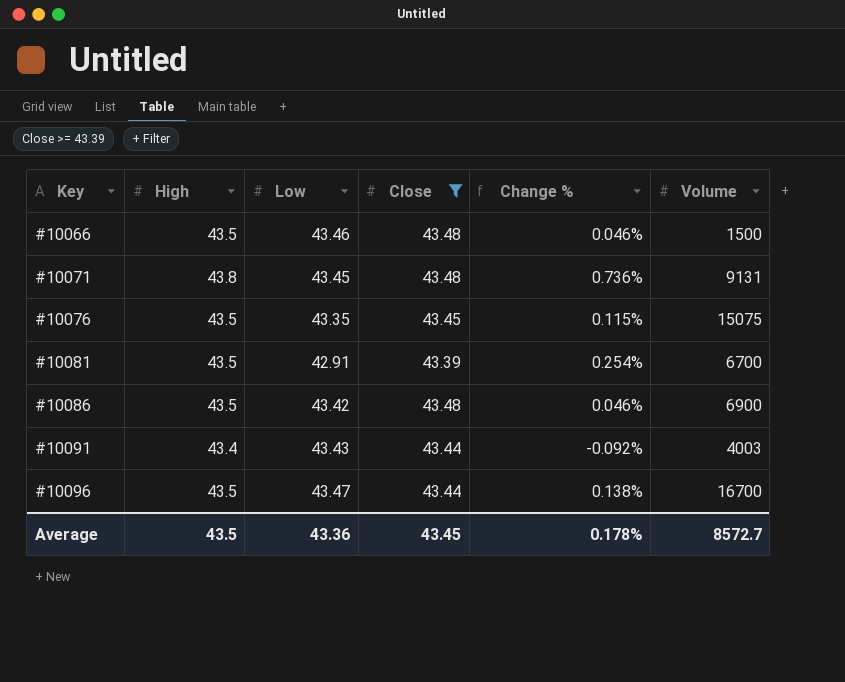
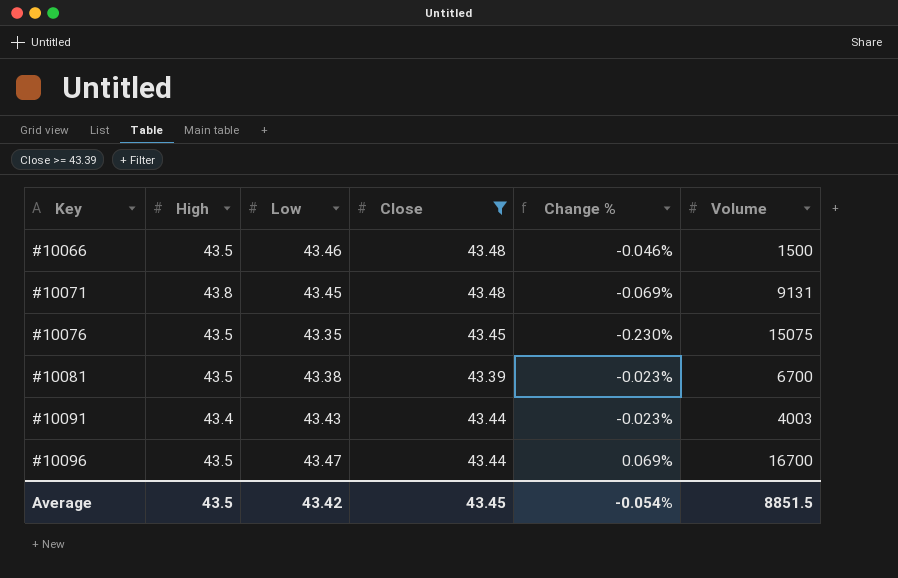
column Change % | formula: ([High] - [Close]) / [Close] -> ([Low] - [Close]) / [Close]
row #10086: 43.5 | 43.42 | 43.48 | 0.046% | 6900 -> none
#10081 | Low: 42.91 -> 43.38
Average | Low: 43.36 -> 43.42
Average | Change %: 0.178% -> -0.054%
Average | Volume: 8572.7 -> 8851.5

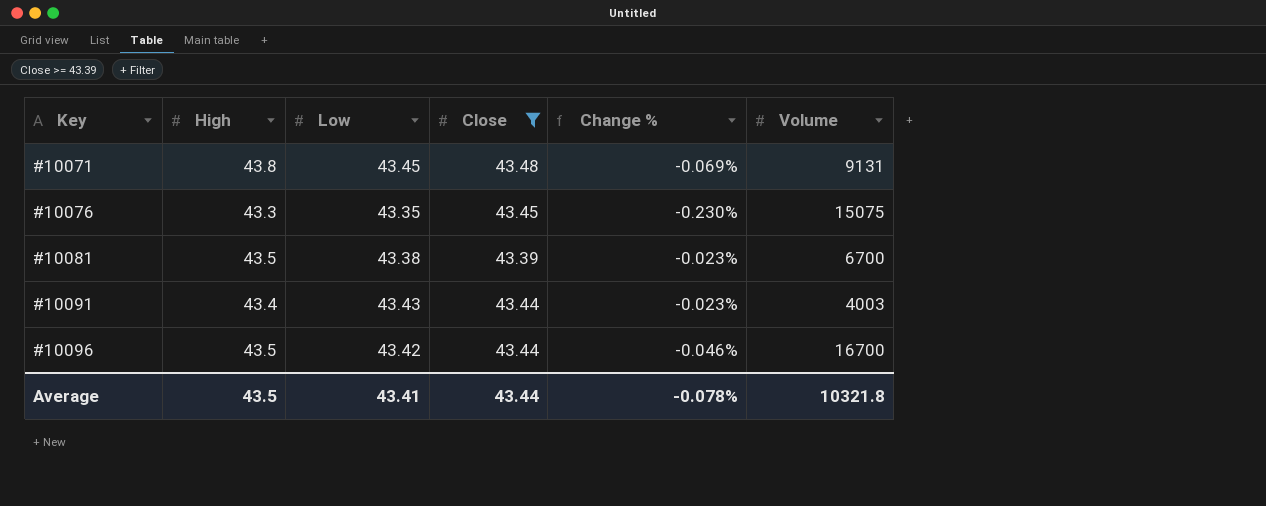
row #10066: 43.5 | 43.46 | 43.48 | -0.046% | 1500 -> none
#10076 | High: 43.5 -> 43.3
#10096 | Low: 43.47 -> 43.42
#10096 | Change %: 0.069% -> -0.046%
Average | Low: 43.42 -> 43.41
Average | Close: 43.45 -> 43.44
Average | Change %: -0.054% -> -0.078%
Average | Volume: 8851.5 -> 10321.8

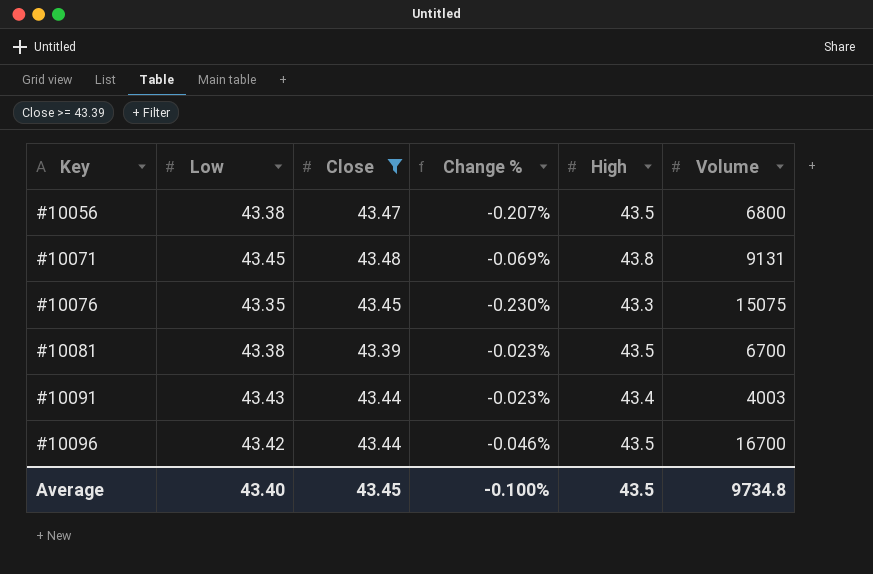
column High | position: 2 -> 5
row #10056: none -> 43.38 | 43.47 | -0.207% | 43.5 | 6800
Average | Low: 43.41 -> 43.40
Average | Close: 43.44 -> 43.45
Average | Change %: -0.078% -> -0.100%
Average | Volume: 10321.8 -> 9734.8

